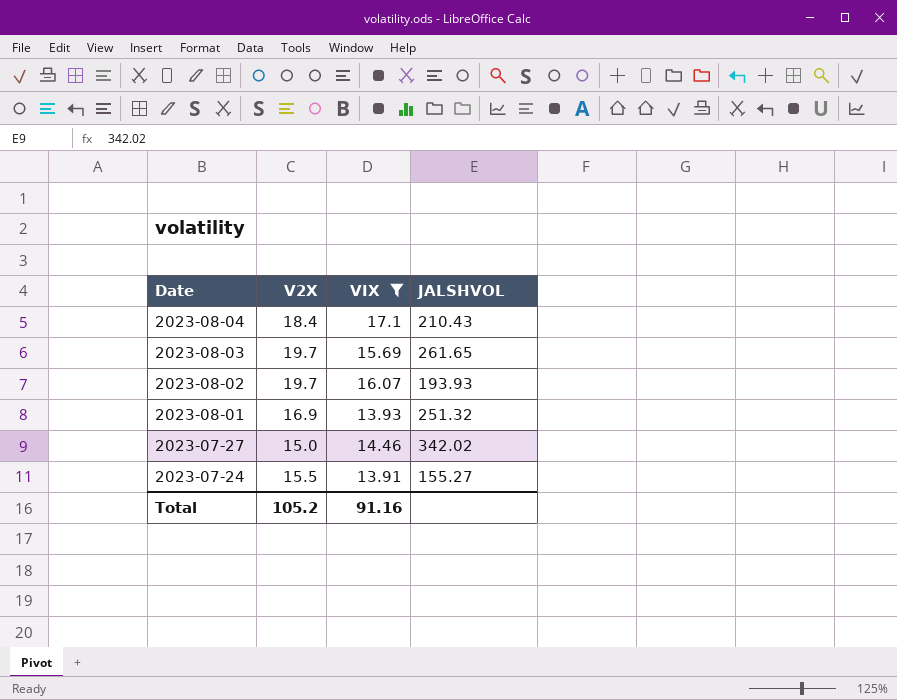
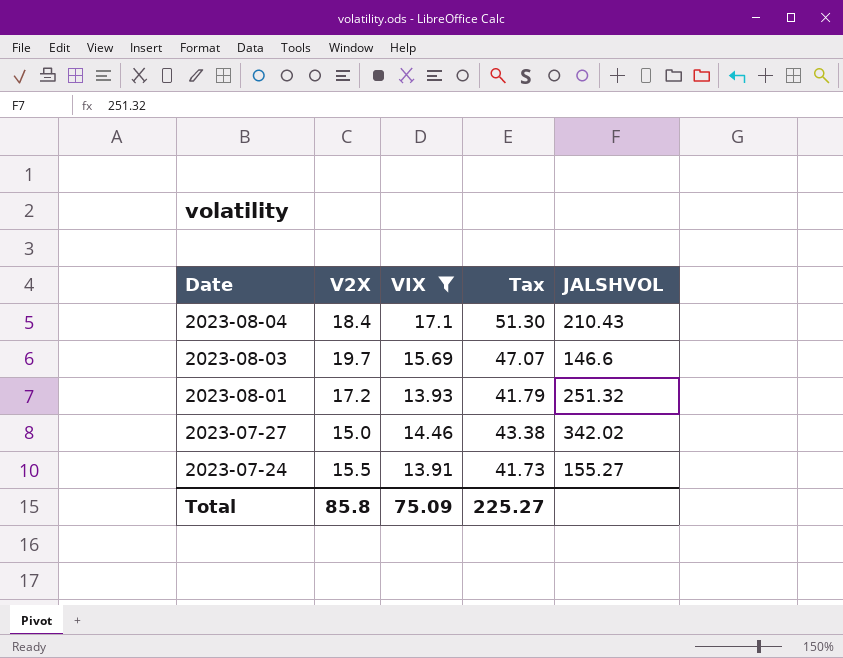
column Tax | formula: none -> [VIX] * 3
row 2023-08-02: 19.7 | 16.07 | 193.93 -> none
2023-08-03 | JALSHVOL: 261.65 -> 146.6
2023-08-01 | V2X: 16.9 -> 17.2
Total | V2X: 105.2 -> 85.8
Total | VIX: 91.16 -> 75.09

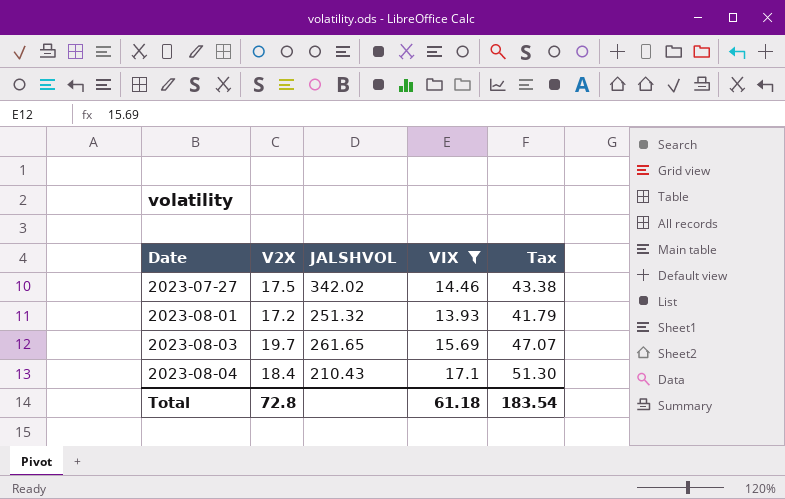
row order: Date descending -> Date ascending
column JALSHVOL | position: 5 -> 3
row 2023-07-24: 15.5 | 13.91 | 41.73 | 155.27 -> none
2023-07-27 | V2X: 15.0 -> 17.5
2023-08-03 | JALSHVOL: 146.6 -> 261.65
Total | V2X: 85.8 -> 72.8
Total | VIX: 75.09 -> 61.18
Total | Tax: 225.27 -> 183.54

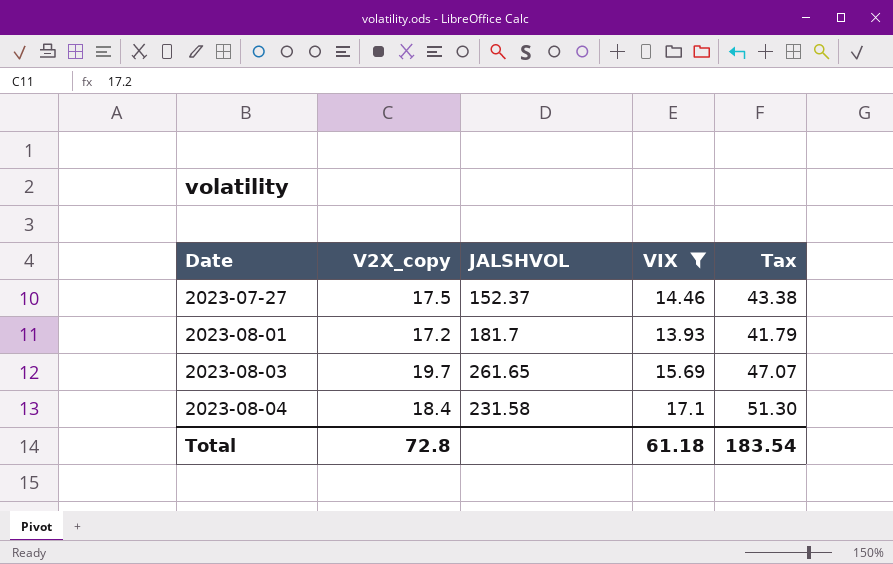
column name: V2X -> V2X_copy
2023-07-27 | JALSHVOL: 342.02 -> 152.37
2023-08-01 | JALSHVOL: 251.32 -> 181.7
2023-08-04 | JALSHVOL: 210.43 -> 231.58

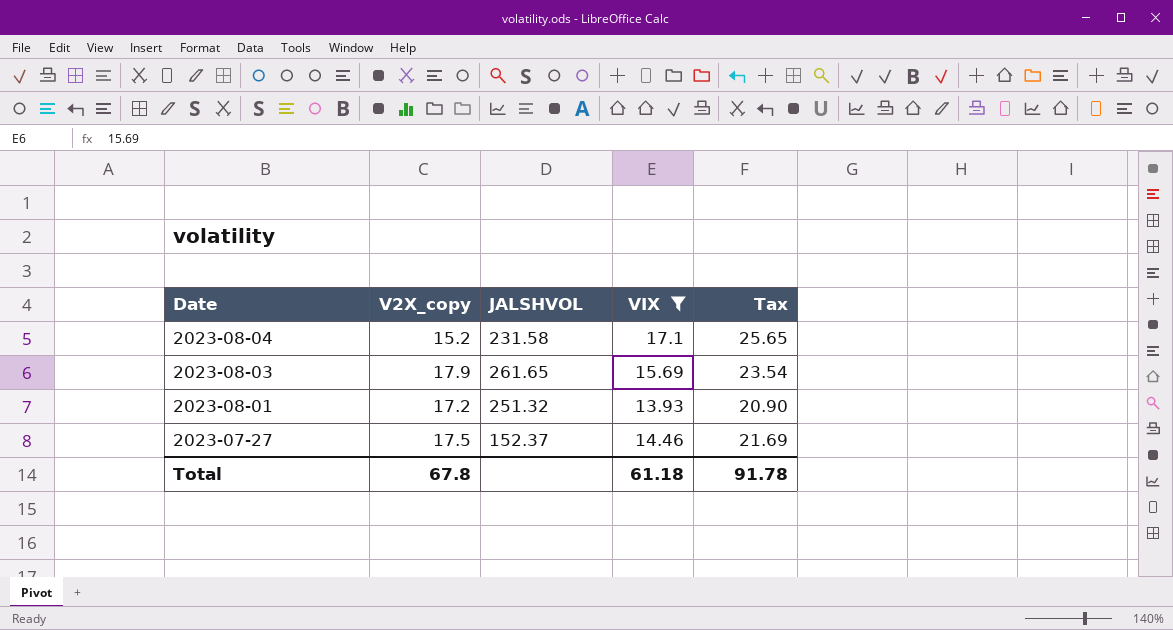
row order: Date ascending -> Date descending
column Tax | formula: [VIX] * 3 -> [VIX] * 1.5
2023-08-04 | V2X_copy: 18.4 -> 15.2
2023-08-03 | V2X_copy: 19.7 -> 17.9
2023-08-01 | JALSHVOL: 181.7 -> 251.32
Total | V2X_copy: 72.8 -> 67.8
Total | Tax: 183.54 -> 91.78

